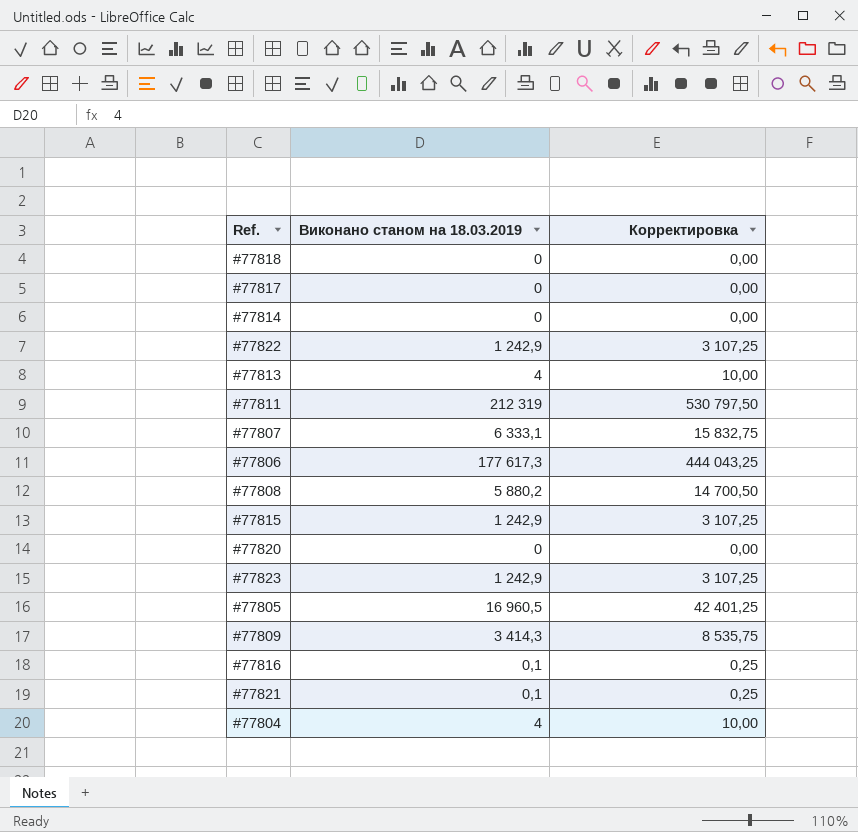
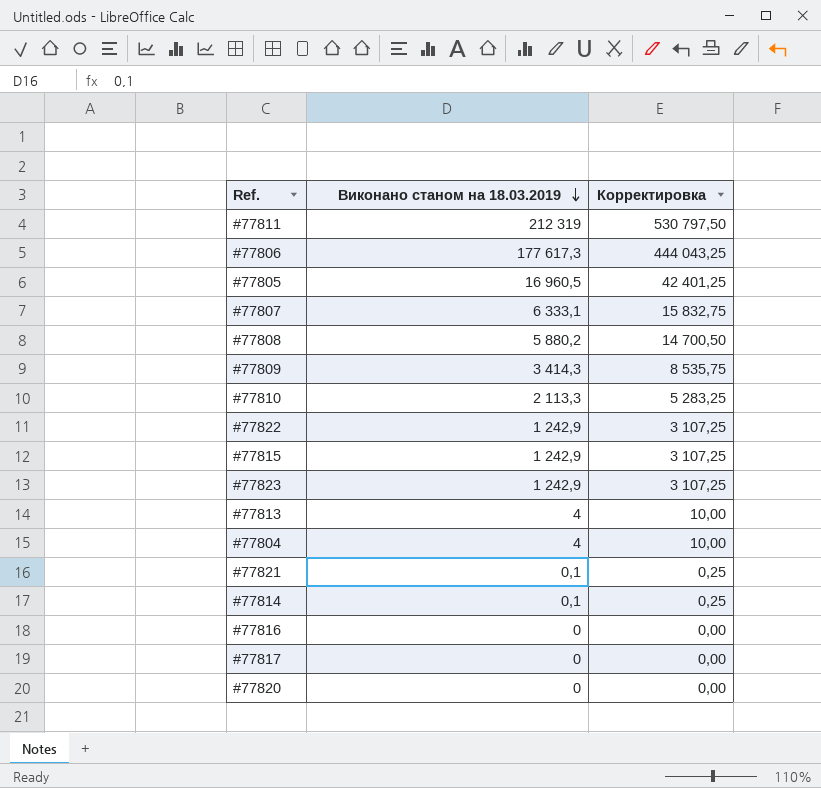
row order: none -> Виконано станом на 18.03.2019 descending
row #77818: 0 | 0,00 -> none
row #77810: none -> 2 113,3 | 5 283,25
#77814 | Виконано станом на 18.03.2019: 0 -> 0,1
#77814 | Корректировка: 0,00 -> 0,25
#77816 | Виконано станом на 18.03.2019: 0,1 -> 0
#77816 | Корректировка: 0,25 -> 0,00

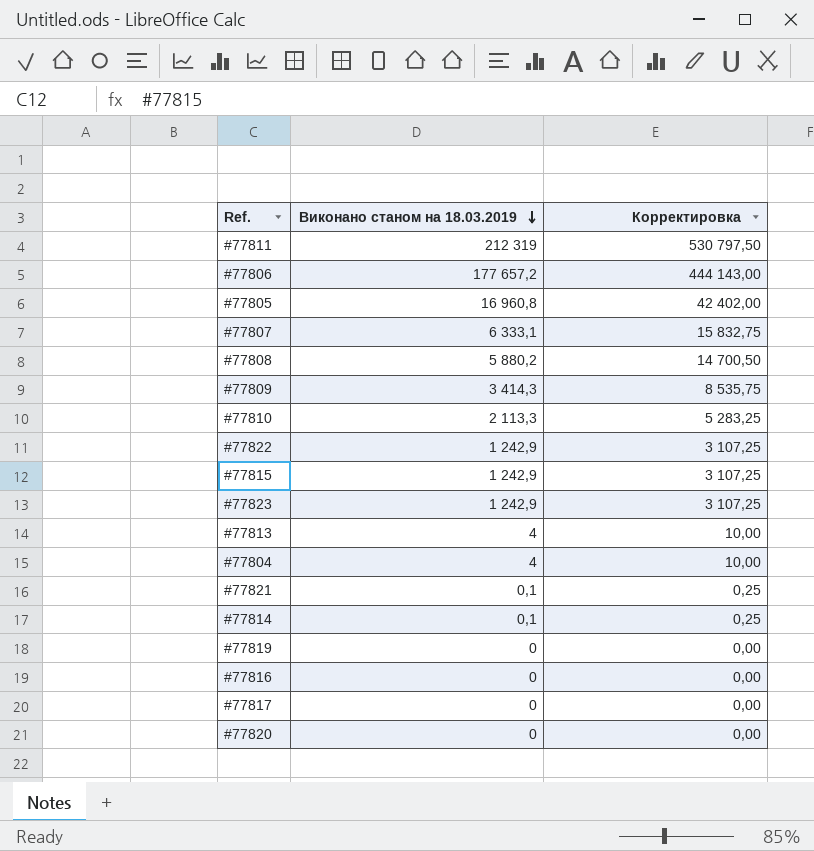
#77806 | Виконано станом на 18.03.2019: 177 617,3 -> 177 657,2
#77806 | Корректировка: 444 043,25 -> 444 143,00
#77805 | Виконано станом на 18.03.2019: 16 960,5 -> 16 960,8
#77805 | Корректировка: 42 401,25 -> 42 402,00
row #77819: none -> 0 | 0,00

